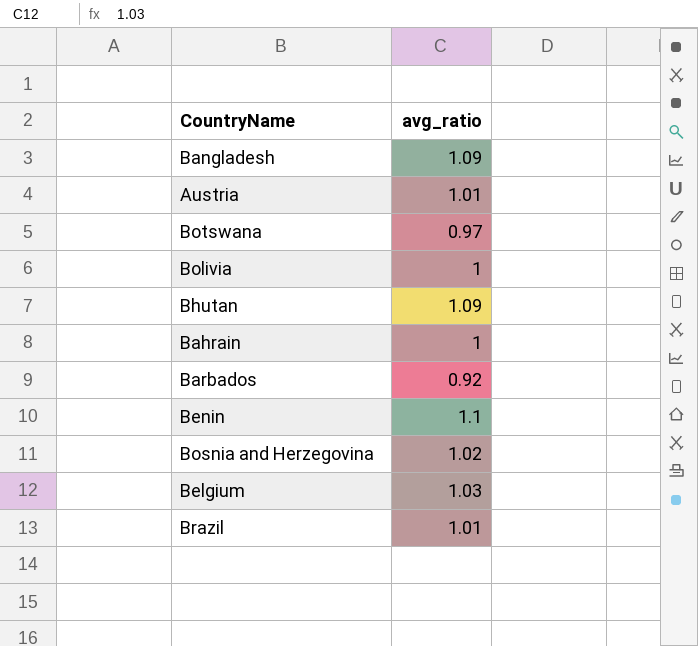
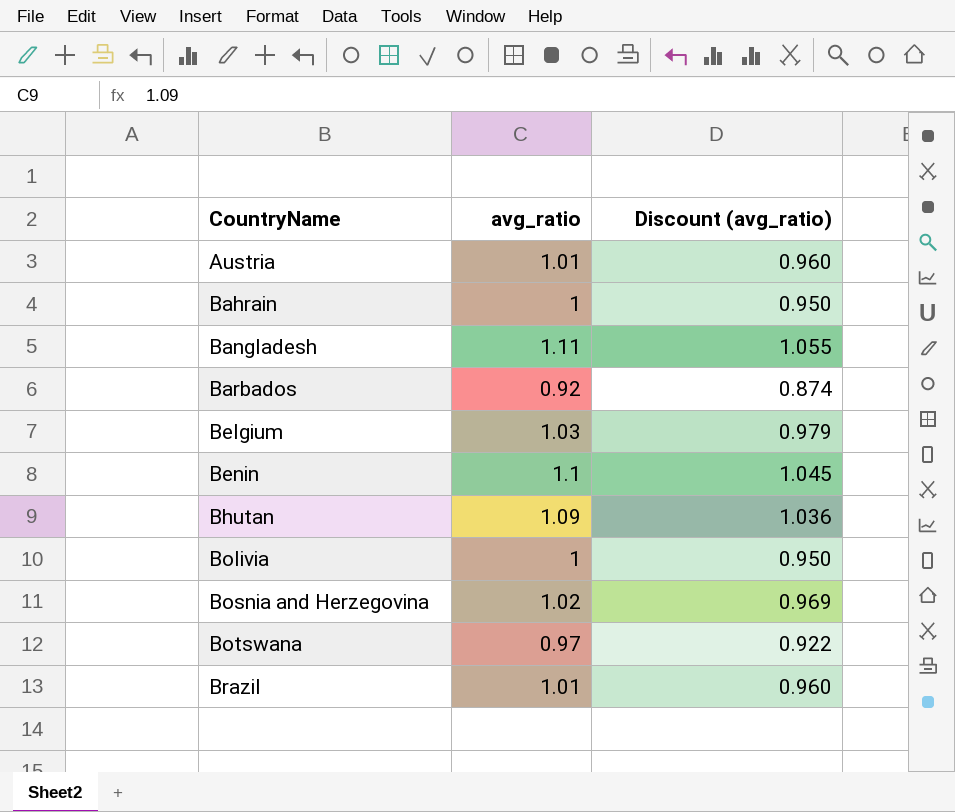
row order: none -> CountryName ascending
column Discount (avg_ratio) | formula: none -> [avg_ratio] * 0.95
Bangladesh | avg_ratio: 1.09 -> 1.11

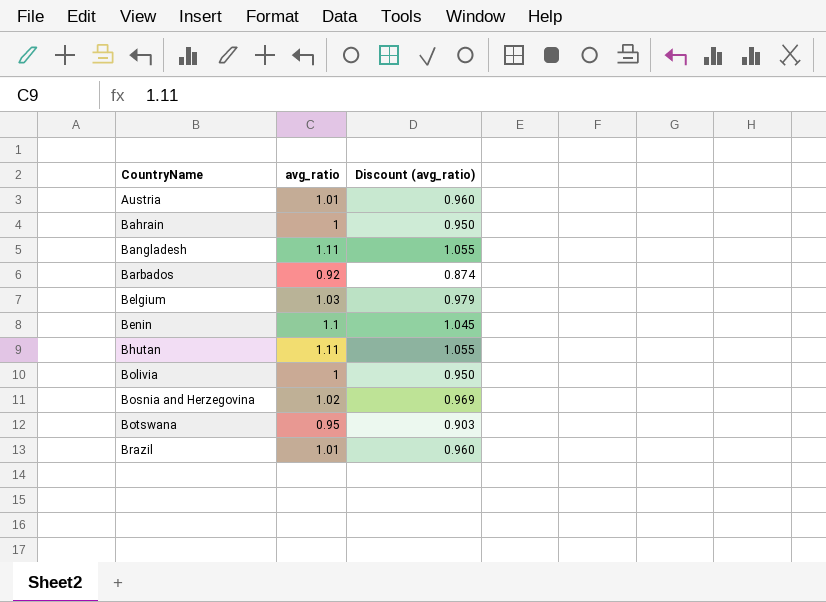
Bhutan | avg_ratio: 1.09 -> 1.11
Bhutan | Discount (avg_ratio): 1.036 -> 1.055
Botswana | avg_ratio: 0.97 -> 0.95
Botswana | Discount (avg_ratio): 0.922 -> 0.903

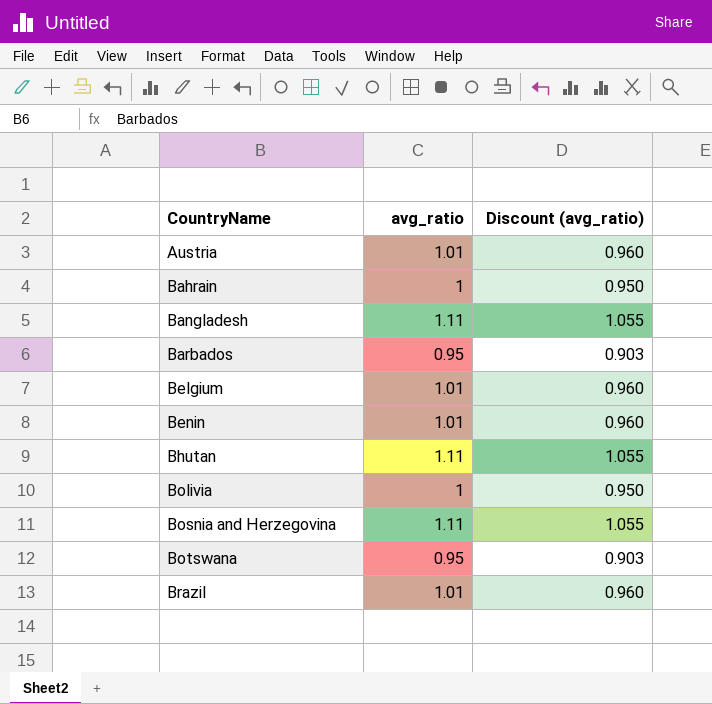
Barbados | avg_ratio: 0.92 -> 0.95
Barbados | Discount (avg_ratio): 0.874 -> 0.903
Belgium | avg_ratio: 1.03 -> 1.01
Belgium | Discount (avg_ratio): 0.979 -> 0.960
Benin | avg_ratio: 1.1 -> 1.01
Benin | Discount (avg_ratio): 1.045 -> 0.960
Bosnia and Herzegovina | avg_ratio: 1.02 -> 1.11
Bosnia and Herzegovina | Discount (avg_ratio): 0.969 -> 1.055

